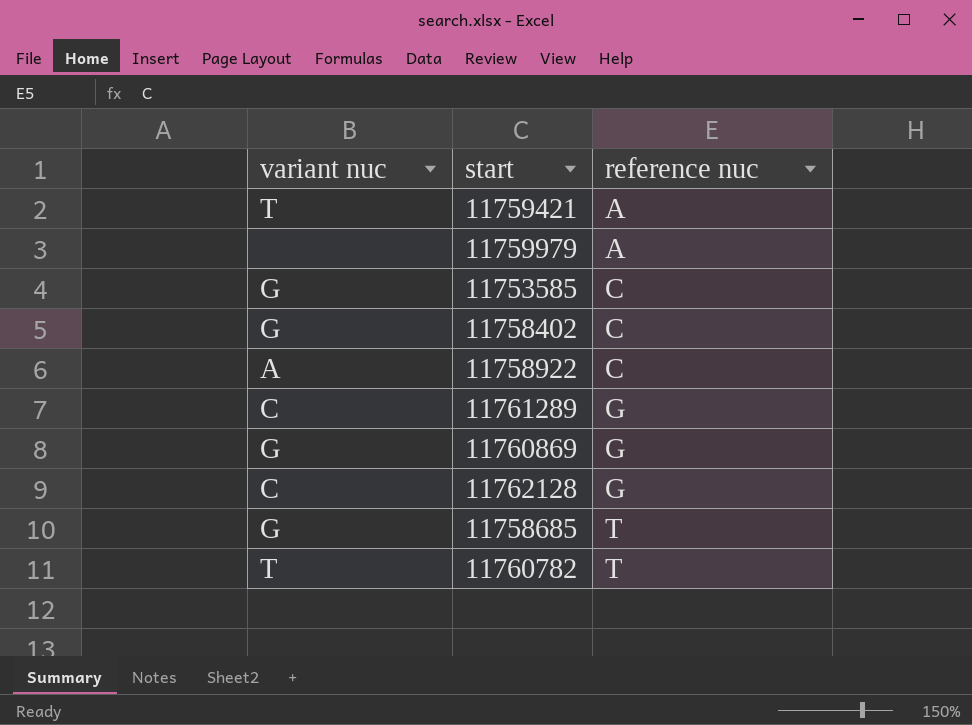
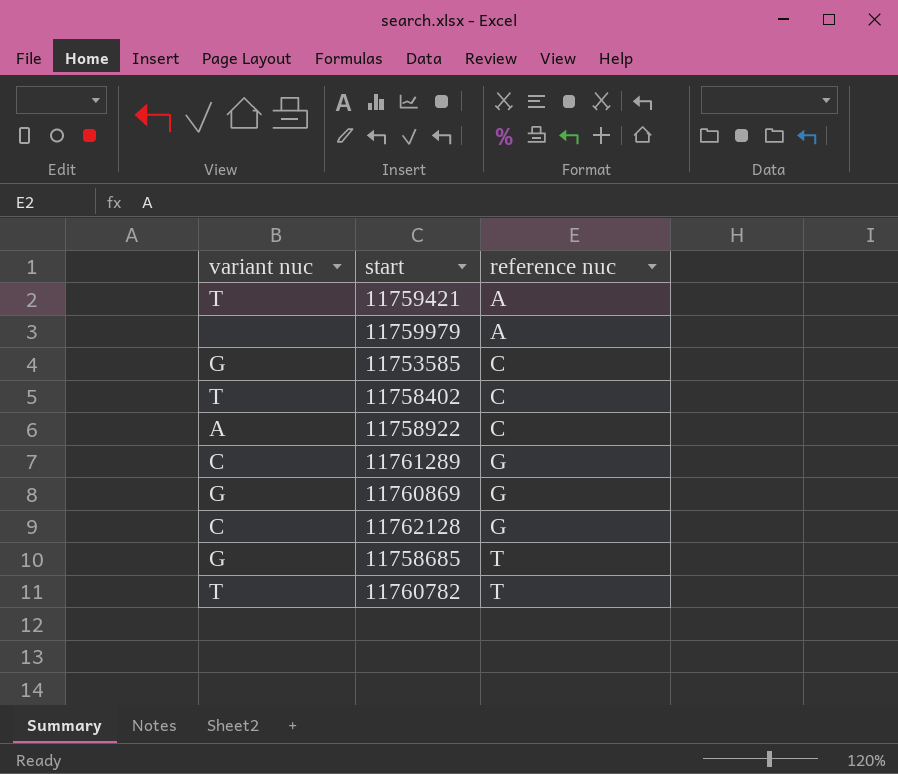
11758402 | variant nuc: G -> T

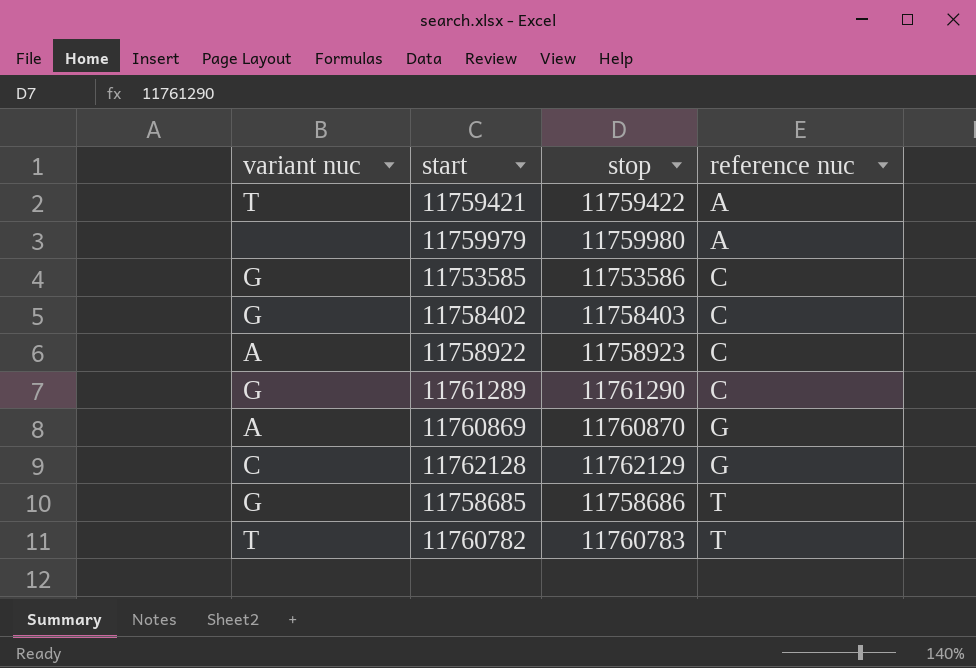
column stop | position: none -> 3
11758402 | variant nuc: T -> G
11761289 | variant nuc: C -> G
11761289 | reference nuc: G -> C
11760869 | variant nuc: G -> A

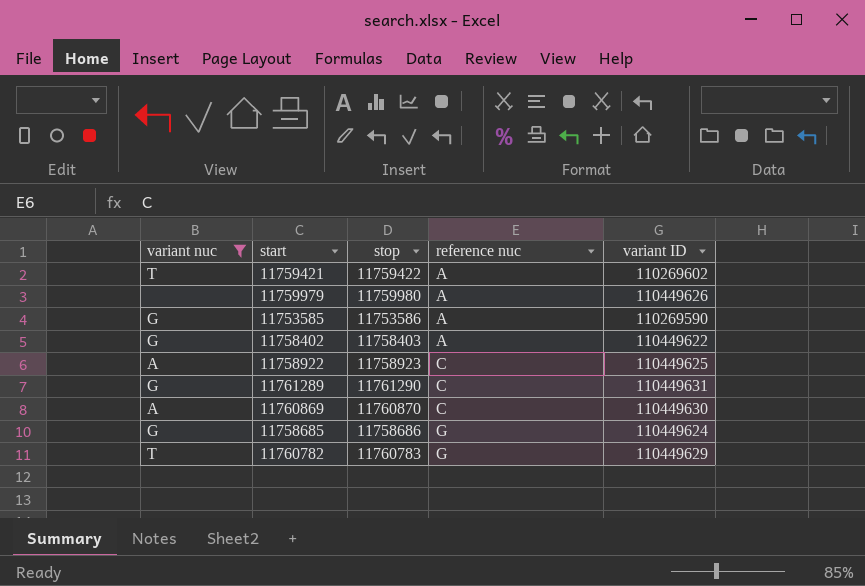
filter: none -> variant nuc != C
column variant ID | position: none -> 5
11753585 | reference nuc: C -> A
11758402 | reference nuc: C -> A
11760869 | reference nuc: G -> C
11758685 | reference nuc: T -> G
11760782 | reference nuc: T -> G

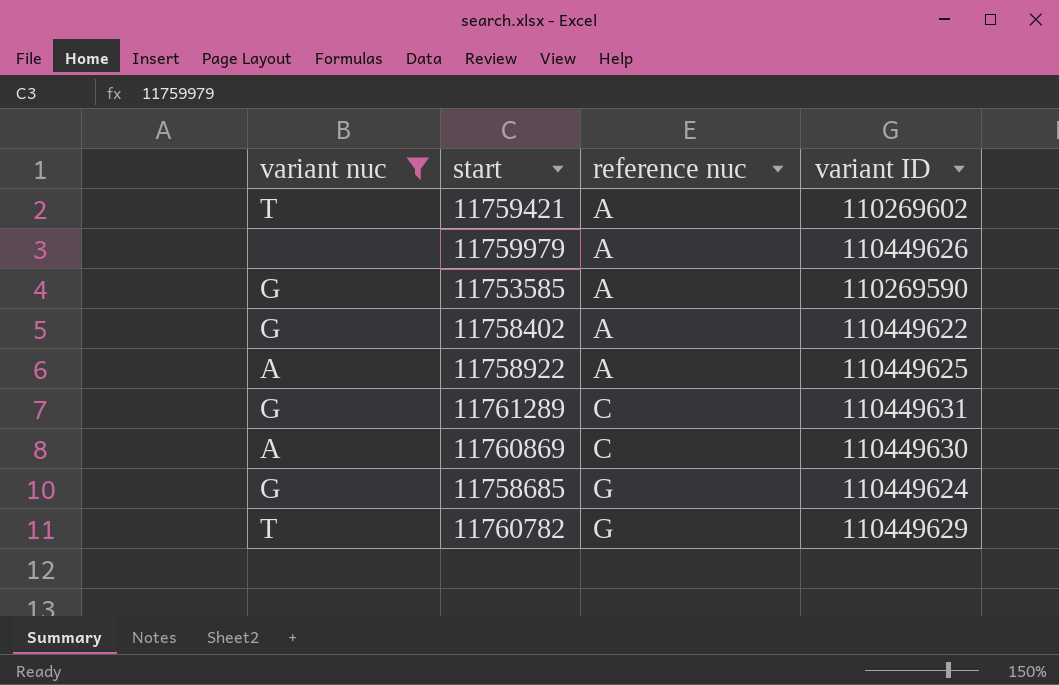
column stop | position: 3 -> none
11758922 | reference nuc: C -> A

